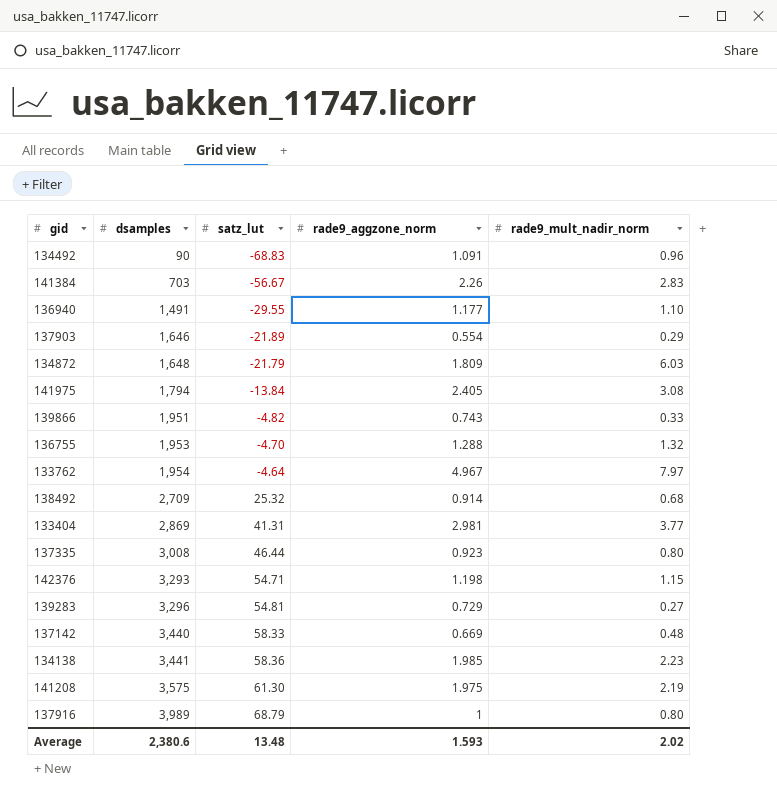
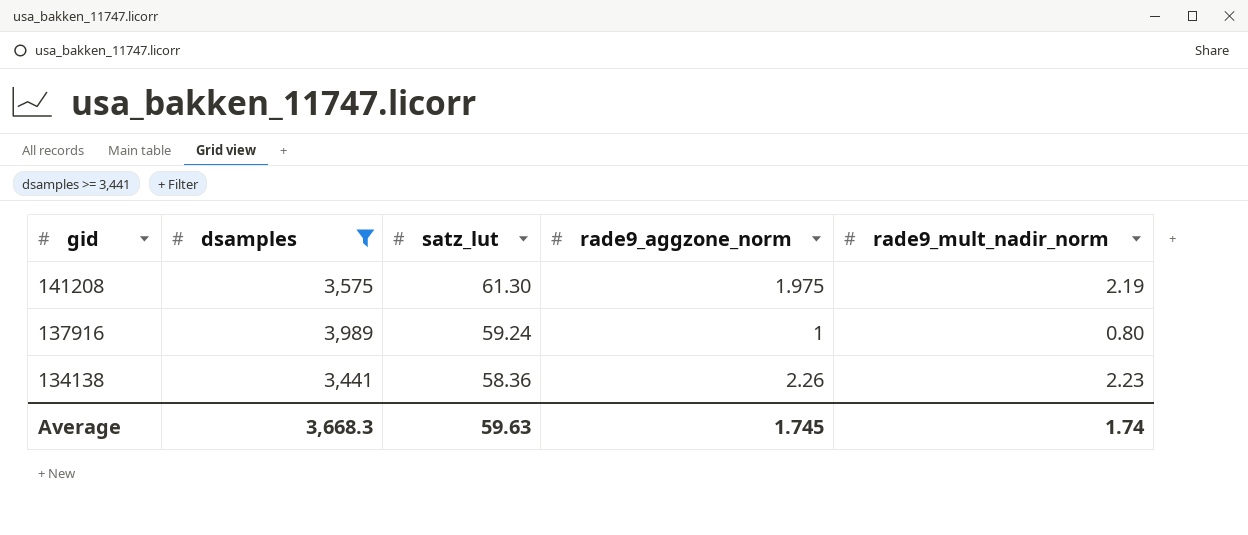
filter: none -> dsamples >= 3,441
row order: dsamples ascending -> gid descending
137916 | satz_lut: 68.79 -> 59.24
134138 | rade9_aggzone_norm: 1.985 -> 2.26
Average | dsamples: 2,380.6 -> 3,668.3
Average | satz_lut: 13.48 -> 59.63
Average | rade9_aggzone_norm: 1.593 -> 1.745
Average | rade9_mult_nadir_norm: 2.02 -> 1.74

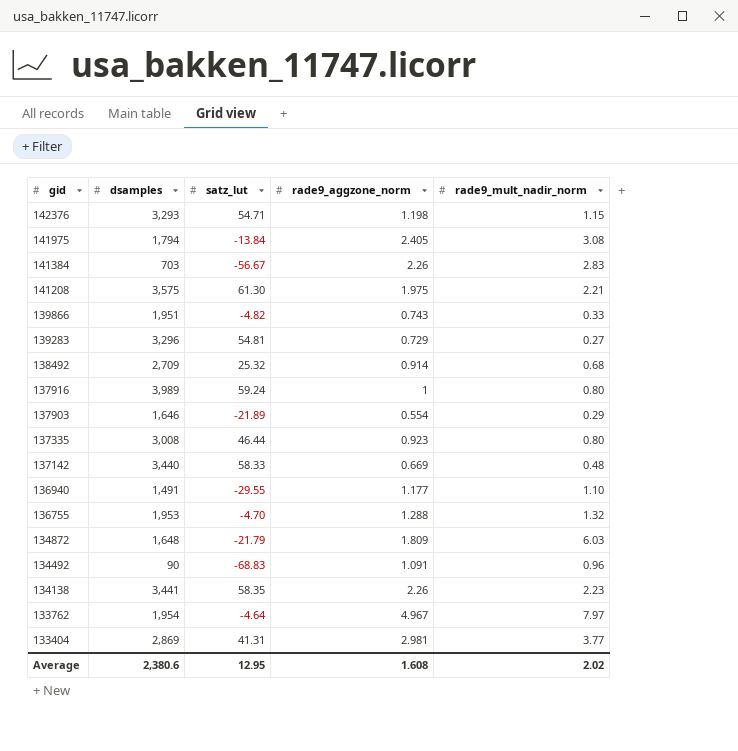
filter: dsamples >= 3,441 -> none
141208 | rade9_mult_nadir_norm: 2.19 -> 2.21
134138 | satz_lut: 58.36 -> 58.35
Average | dsamples: 3,668.3 -> 2,380.6
Average | satz_lut: 59.63 -> 12.95
Average | rade9_aggzone_norm: 1.745 -> 1.608
Average | rade9_mult_nadir_norm: 1.74 -> 2.02

